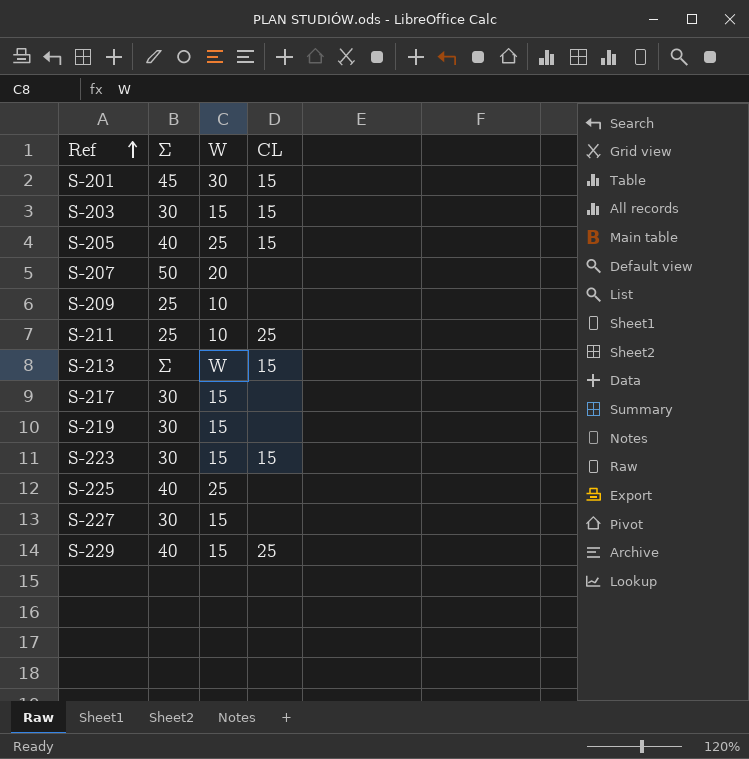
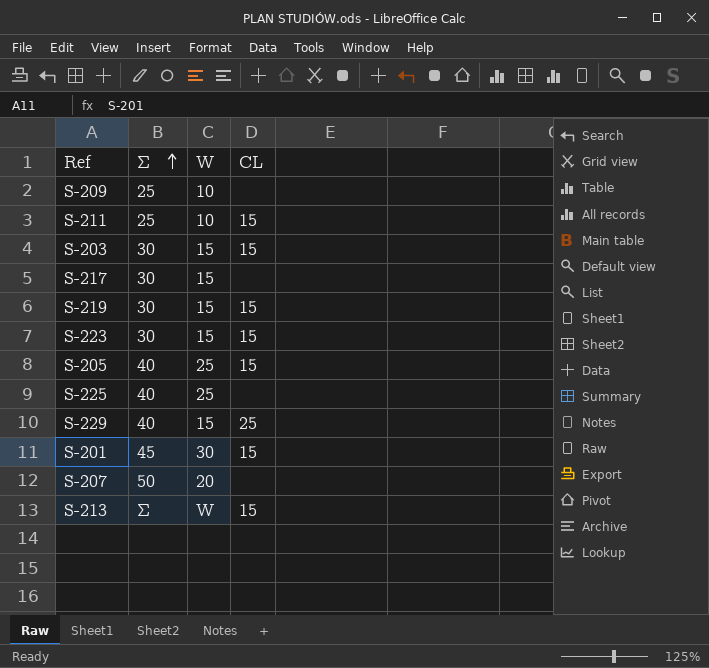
row order: Ref ascending -> Σ ascending
row S-227: 30 | 15 | none -> none
S-211 | CL: 25 -> 15
S-219 | CL: none -> 15

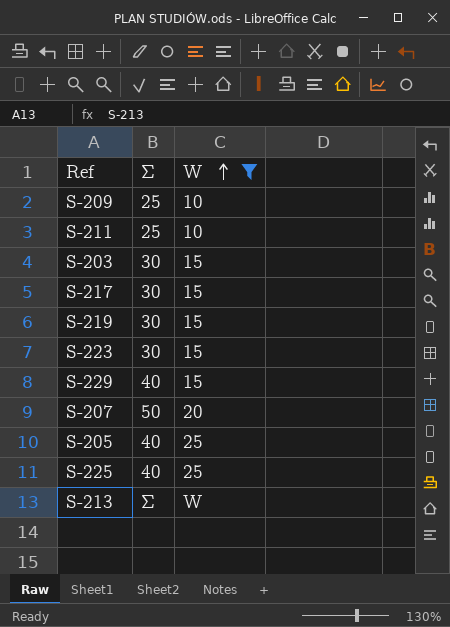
filter: none -> W != 30
row order: Σ ascending -> W ascending
column CL | position: 4 -> none

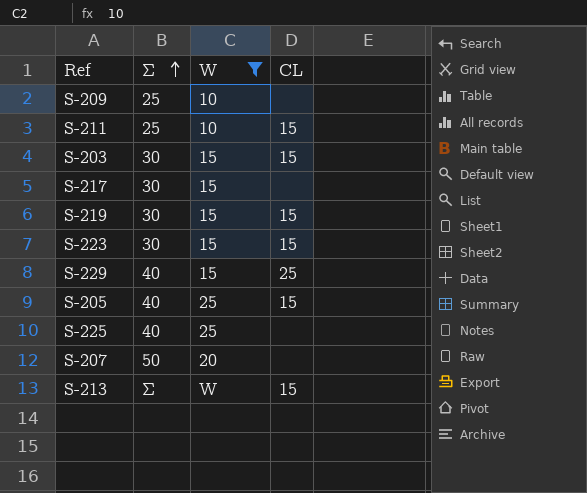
row order: W ascending -> Σ ascending
column CL | position: none -> 4

